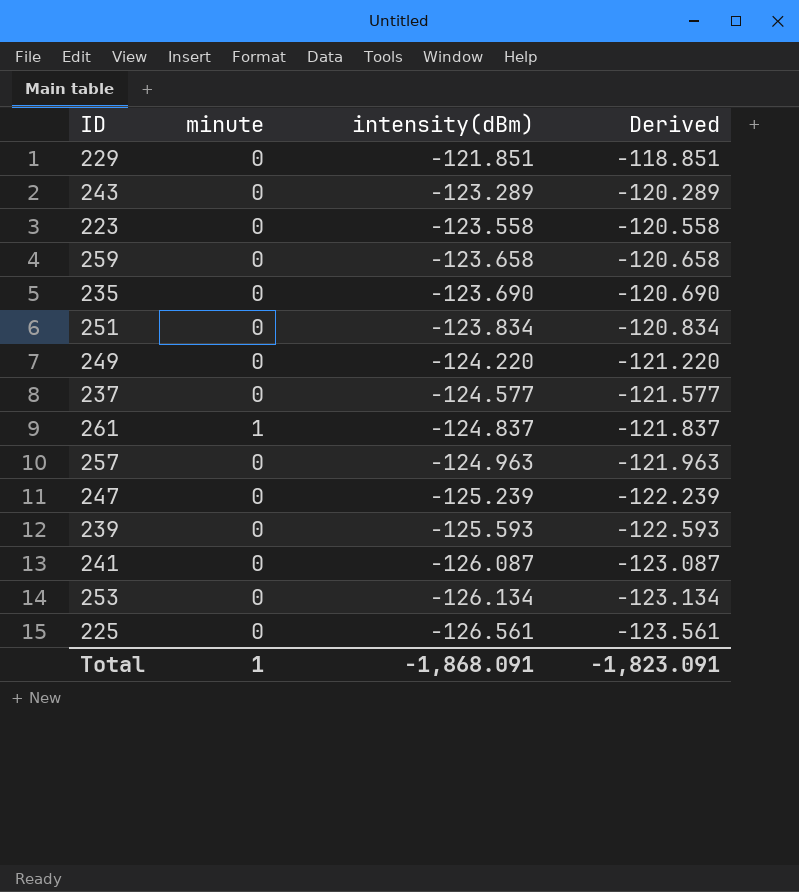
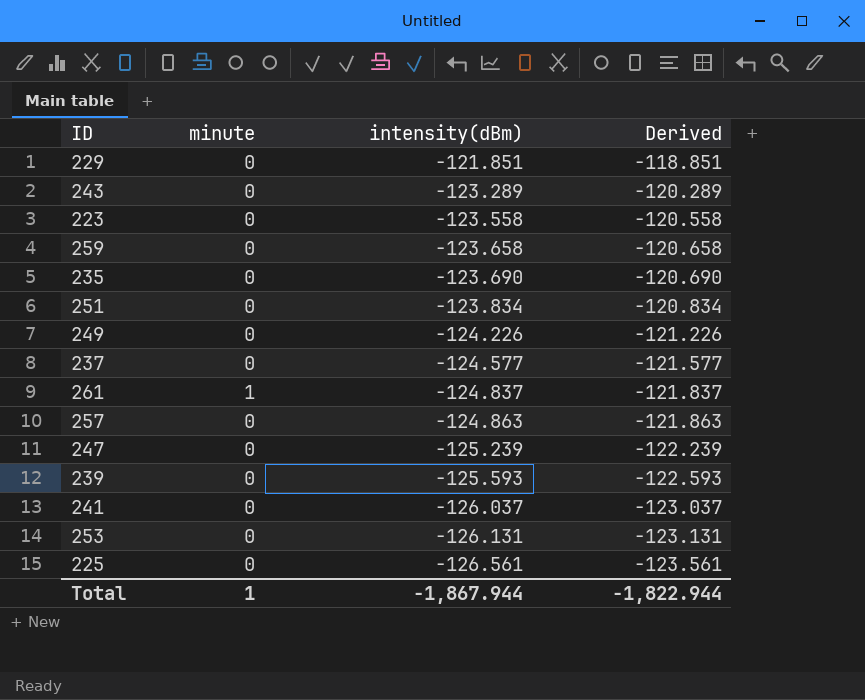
249 | intensity(dBm): -124.220 -> -124.226
249 | Derived: -121.220 -> -121.226
257 | intensity(dBm): -124.963 -> -124.863
257 | Derived: -121.963 -> -121.863
241 | intensity(dBm): -126.087 -> -126.037
241 | Derived: -123.087 -> -123.037
253 | intensity(dBm): -126.134 -> -126.131
253 | Derived: -123.134 -> -123.131
Total | intensity(dBm): -1,868.091 -> -1,867.944
Total | Derived: -1,823.091 -> -1,822.944

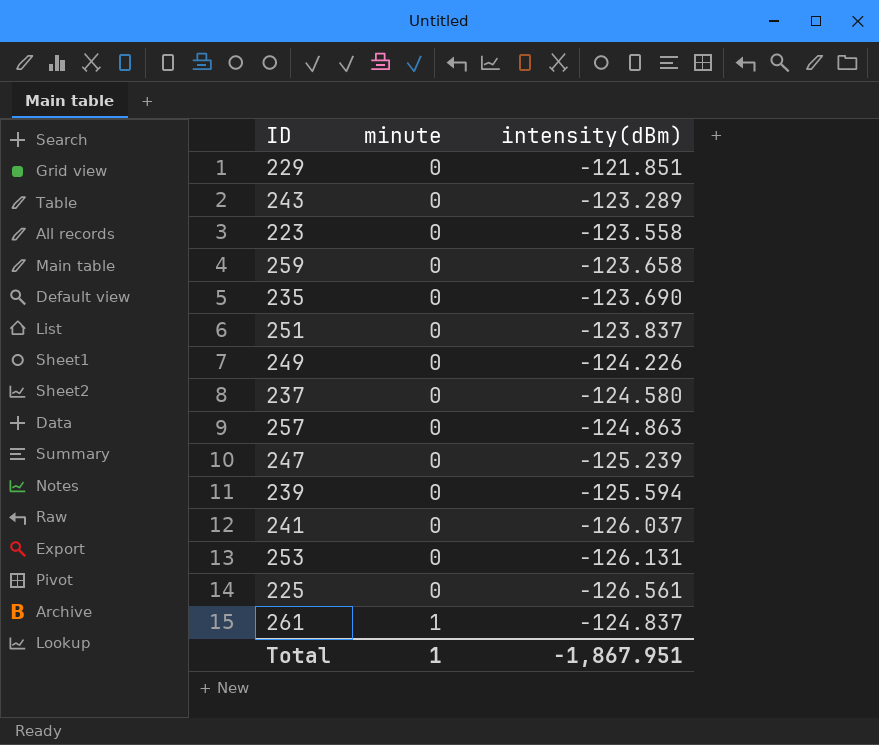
row order: intensity(dBm) descending -> minute ascending
column Derived | formula: [intensity(dBm)] + 3 -> none
251 | intensity(dBm): -123.834 -> -123.837
237 | intensity(dBm): -124.577 -> -124.580
239 | intensity(dBm): -125.593 -> -125.594
Total | intensity(dBm): -1,867.944 -> -1,867.951

